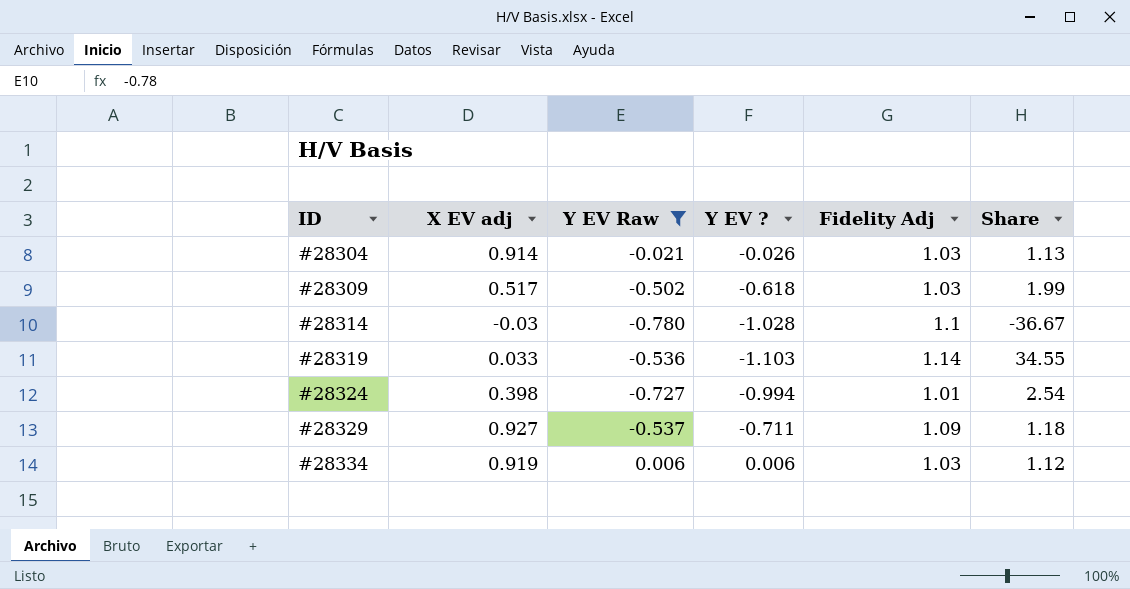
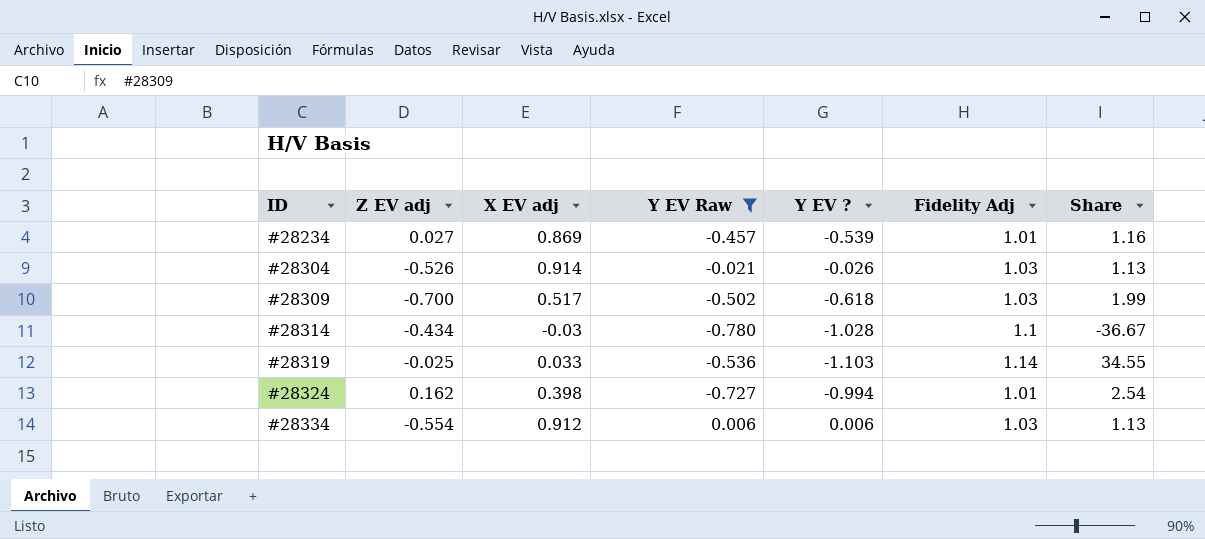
column Z EV adj | position: none -> 2
row #28329: 0.927 | -0.537 | -0.711 | 1.09 | 1.18 -> none
row #28234: none -> 0.027 | 0.869 | -0.457 | -0.539 | 1.01 | 1.16
#28334 | X EV adj: 0.919 -> 0.912
#28334 | Share: 1.12 -> 1.13

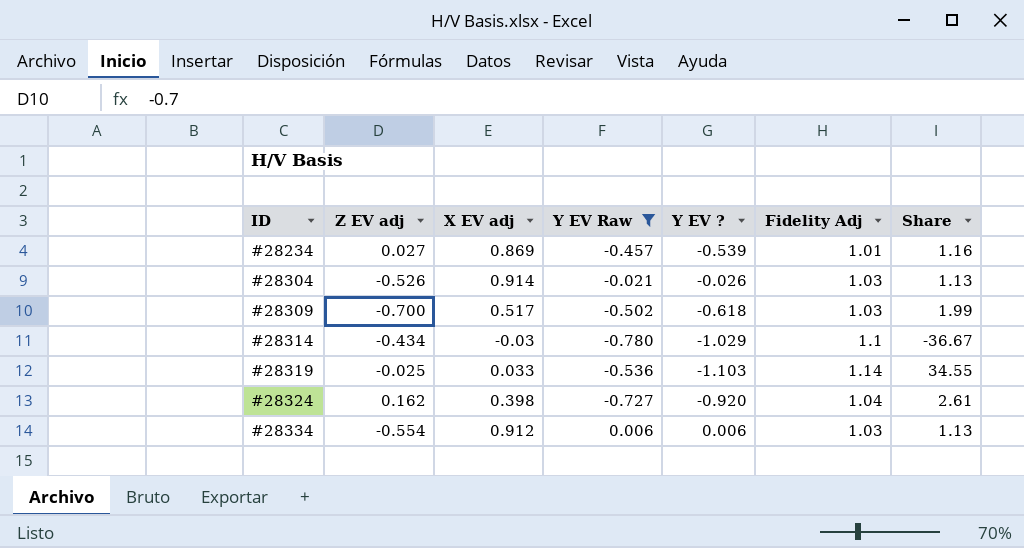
#28314 | Y EV ?: -1.028 -> -1.029
#28324 | Y EV ?: -0.994 -> -0.920
#28324 | Fidelity Adj: 1.01 -> 1.04
#28324 | Share: 2.54 -> 2.61

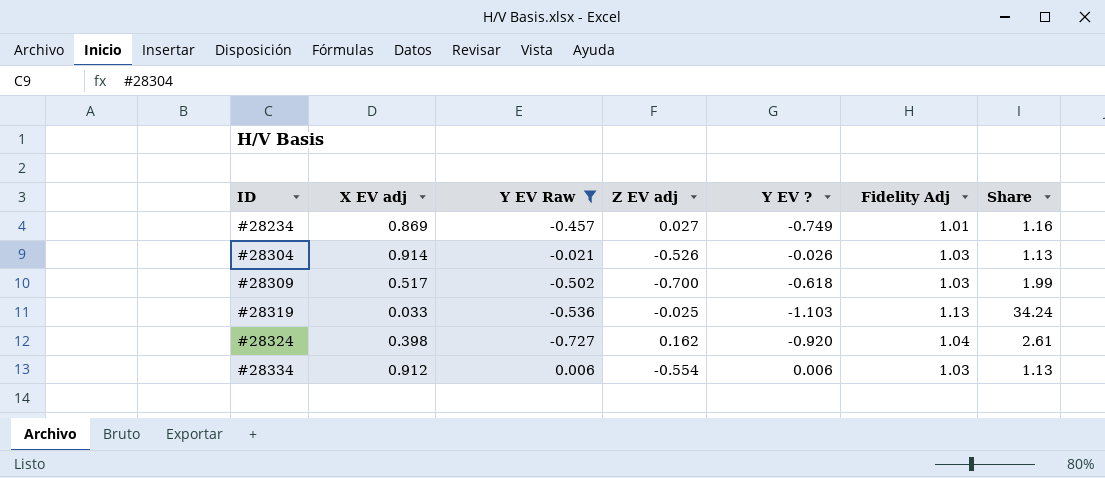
column Z EV adj | position: 2 -> 4
row #28314: -0.434 | -0.03 | -0.780 | -1.029 | 1.1 | -36.67 -> none
#28234 | Y EV ?: -0.539 -> -0.749
#28319 | Fidelity Adj: 1.14 -> 1.13
#28319 | Share: 34.55 -> 34.24

